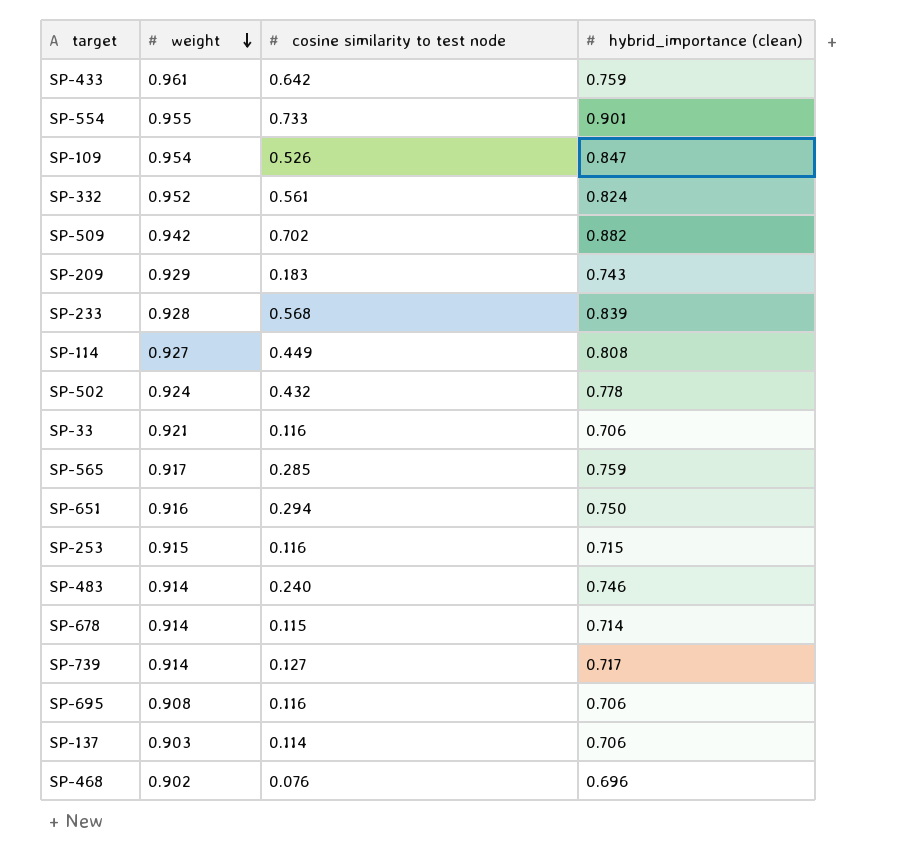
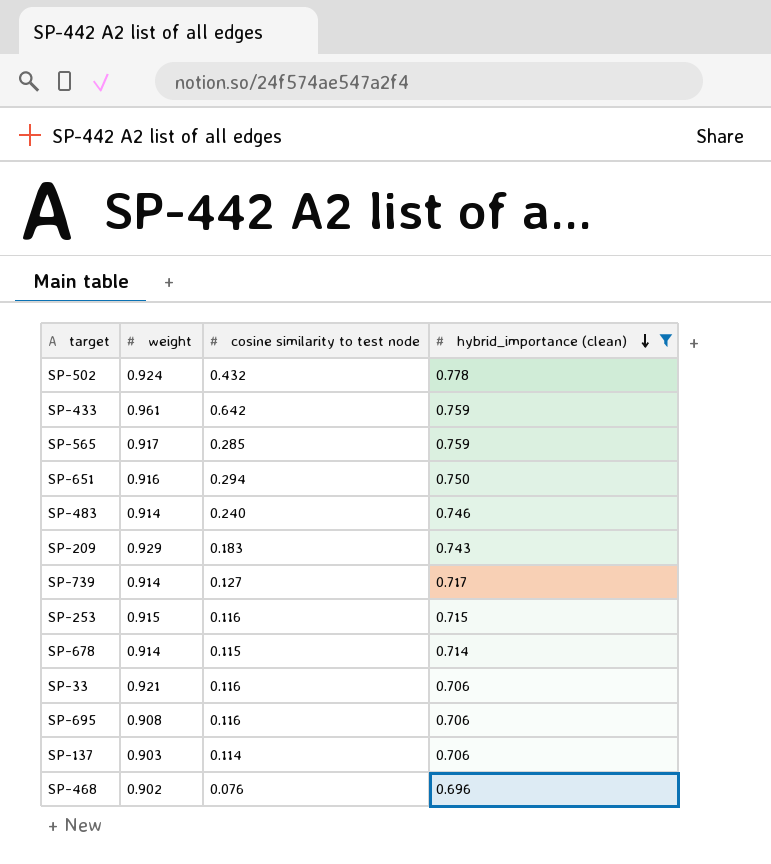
filter: none -> hybrid_importance (clean) <= 0.778
row order: weight descending -> hybrid_importance (clean) descending

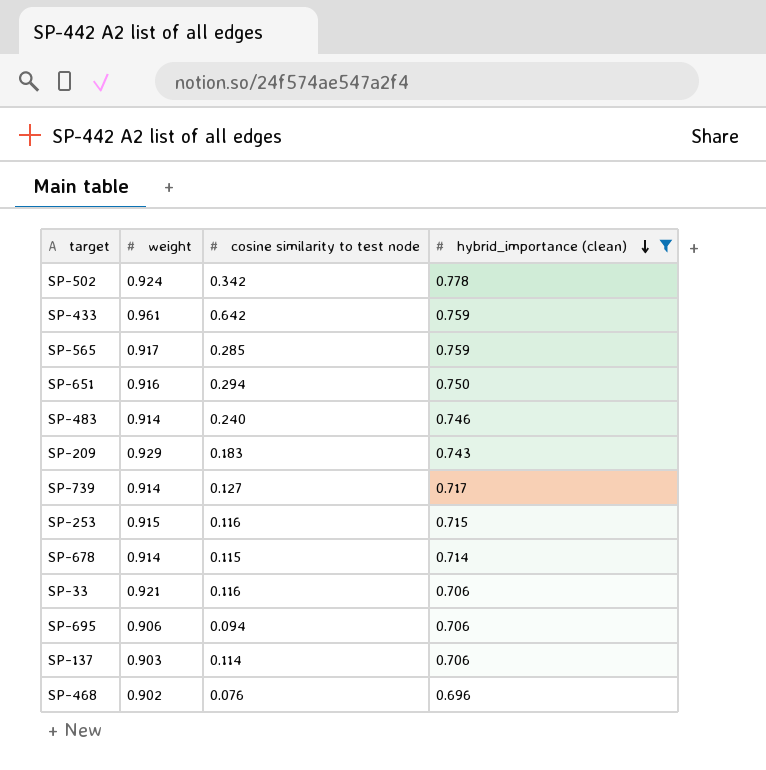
SP-502 | cosine similarity to test node: 0.432 -> 0.342
SP-695 | weight: 0.908 -> 0.906
SP-695 | cosine similarity to test node: 0.116 -> 0.094

